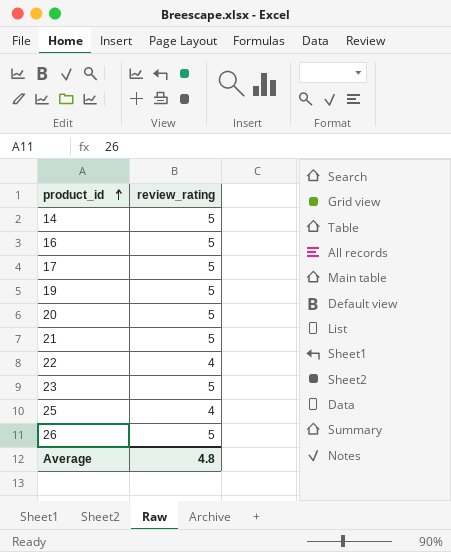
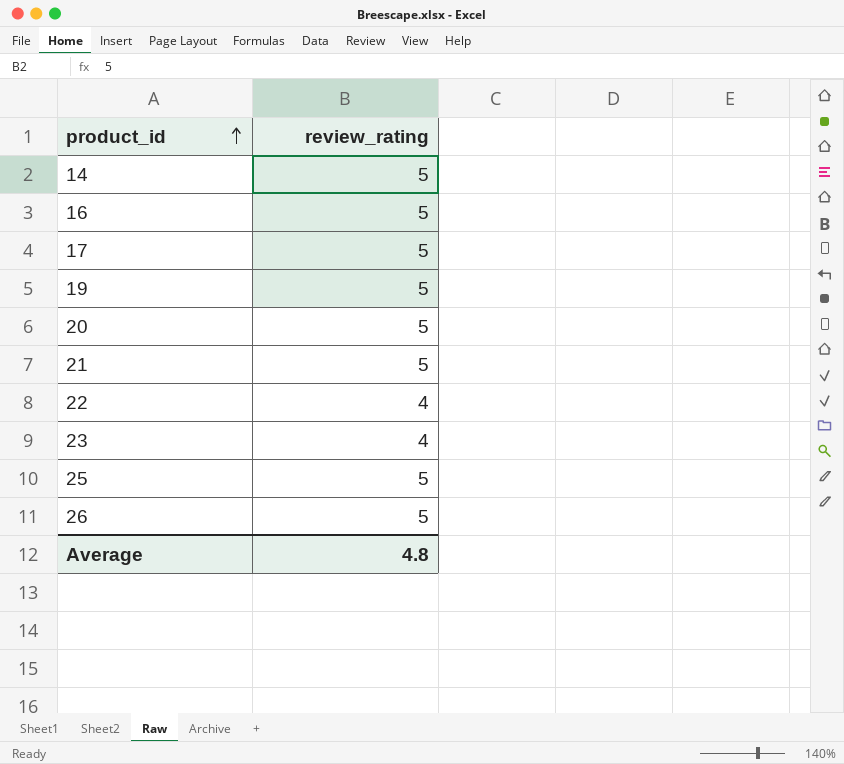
23 | review_rating: 5 -> 4
25 | review_rating: 4 -> 5

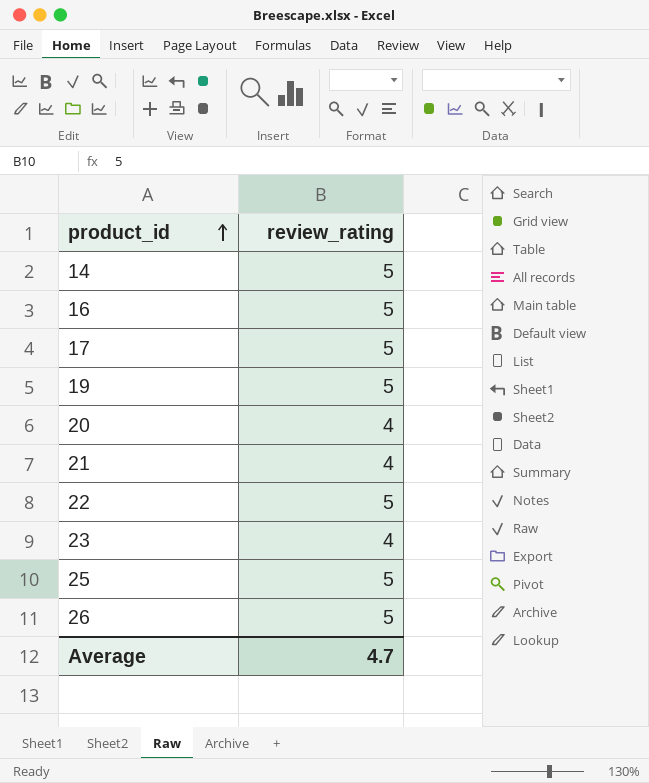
20 | review_rating: 5 -> 4
21 | review_rating: 5 -> 4
22 | review_rating: 4 -> 5
Average | review_rating: 4.8 -> 4.7

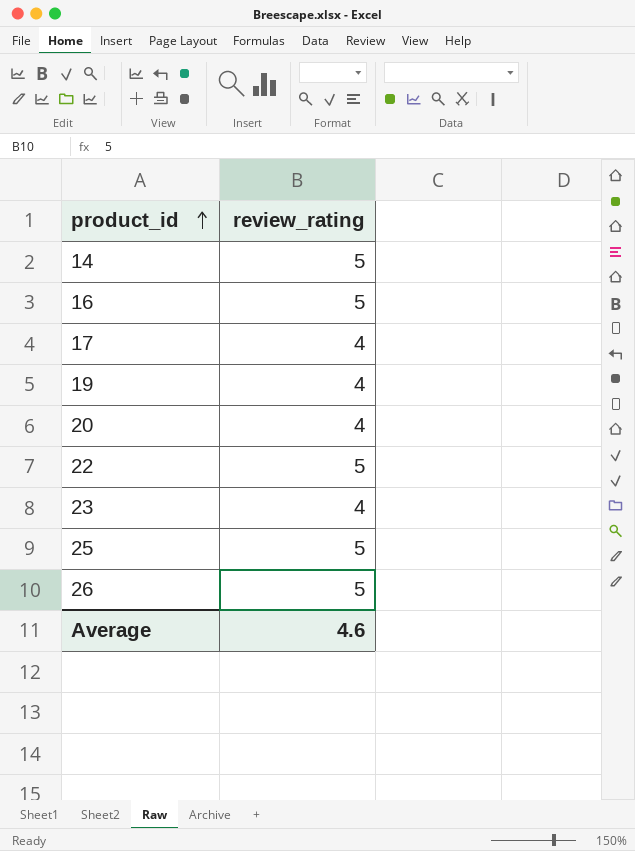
row 21: 4 -> none
17 | review_rating: 5 -> 4
19 | review_rating: 5 -> 4
Average | review_rating: 4.7 -> 4.6

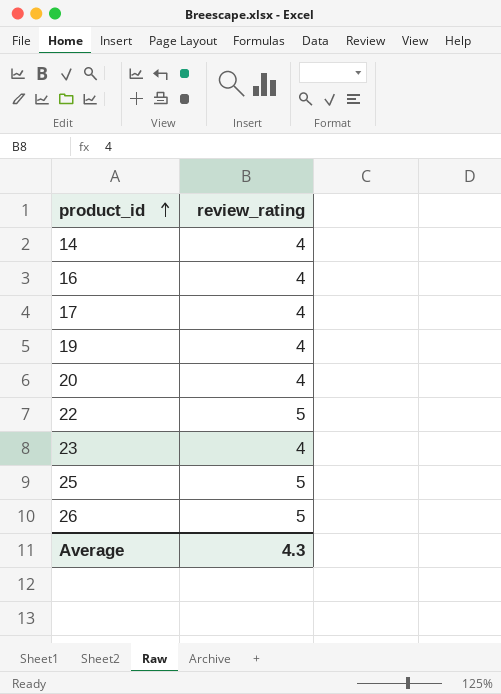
14 | review_rating: 5 -> 4
16 | review_rating: 5 -> 4
Average | review_rating: 4.6 -> 4.3

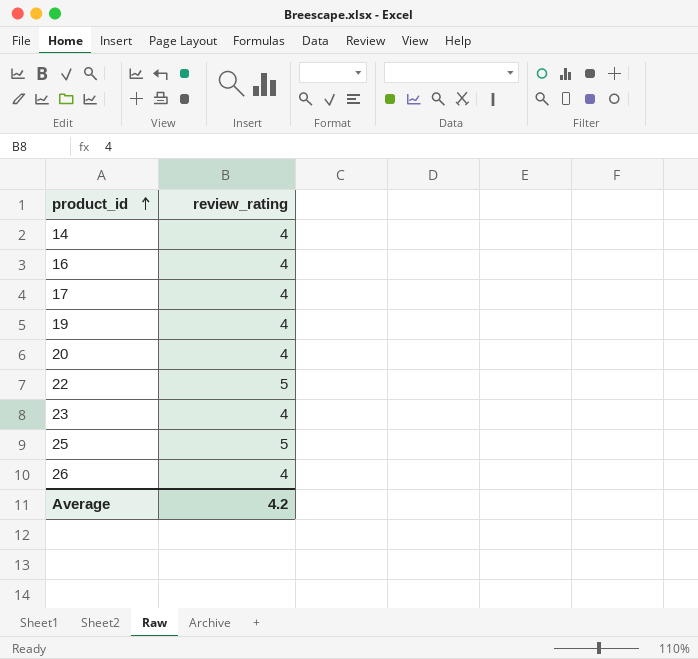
26 | review_rating: 5 -> 4
Average | review_rating: 4.3 -> 4.2

